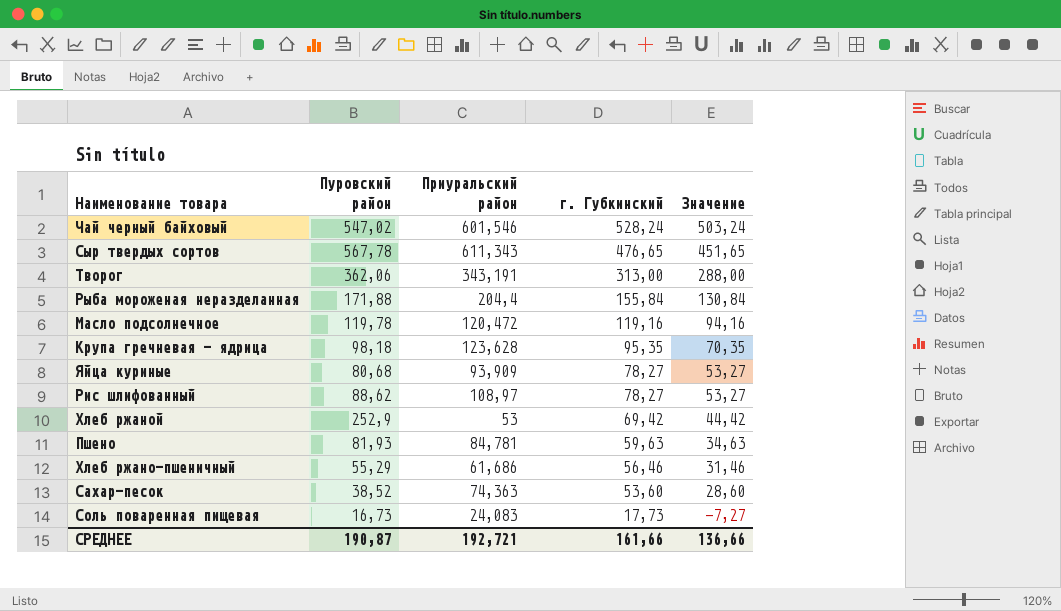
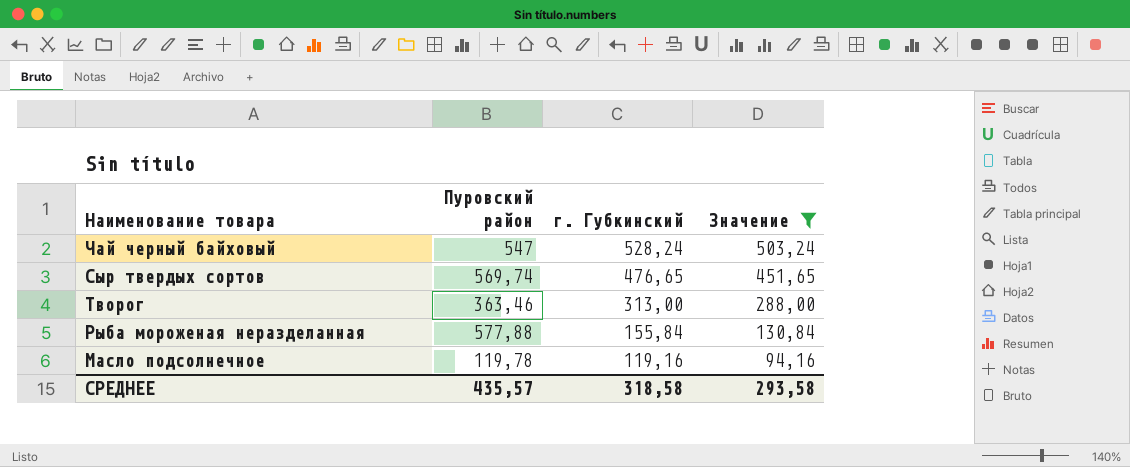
filter: none -> Значение >= 94,16
column Приуральский район | position: 3 -> none
Чай черный байховый | Пуровский район: 547,02 -> 547
Сыр твердых сортов | Пуровский район: 567,78 -> 569,74
Творог | Пуровский район: 362,06 -> 363,46
Рыба мороженая неразделанная | Пуровский район: 171,88 -> 577,88
СРЕДНЕЕ | Пуровский район: 190,87 -> 435,57
СРЕДНЕЕ | г. Губкинский: 161,66 -> 318,58
СРЕДНЕЕ | Значение: 136,66 -> 293,58

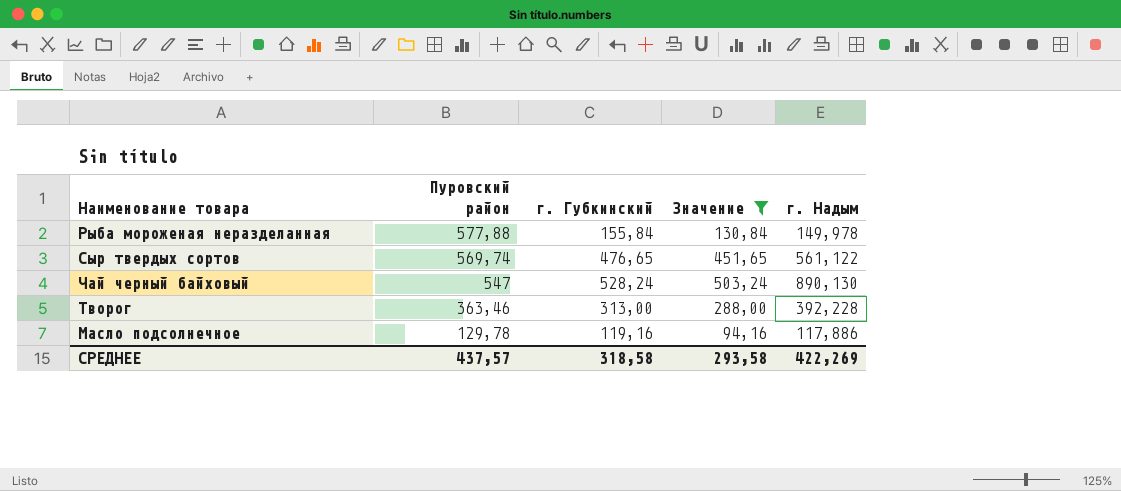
row order: г. Губкинский descending -> Пуровский район descending
column г. Надым | position: none -> 5
Масло подсолнечное | Пуровский район: 119,78 -> 129,78
СРЕДНЕЕ | Пуровский район: 435,57 -> 437,57

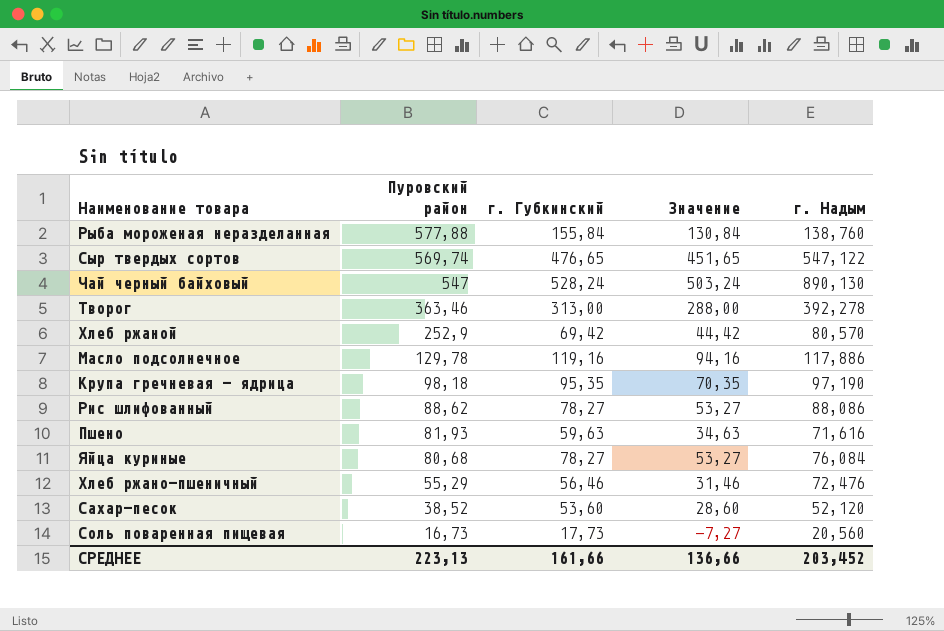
filter: Значение >= 94,16 -> none
Рыба мороженая неразделанная | г. Надым: 149,978 -> 138,760
Сыр твердых сортов | г. Надым: 561,122 -> 547,122
Творог | г. Надым: 392,228 -> 392,278
СРЕДНЕЕ | Пуровский район: 437,57 -> 223,13
СРЕДНЕЕ | г. Губкинский: 318,58 -> 161,66
СРЕДНЕЕ | Значение: 293,58 -> 136,66
СРЕДНЕЕ | г. Надым: 422,269 -> 203,452

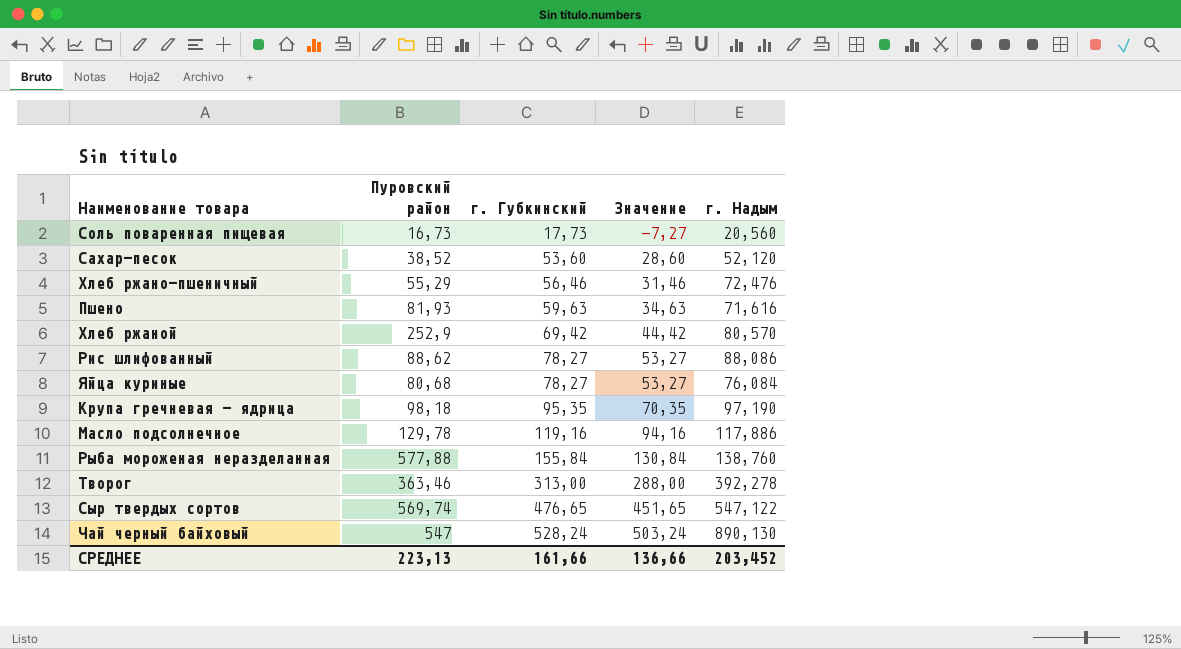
row order: Пуровский район descending -> г. Губкинский ascending

